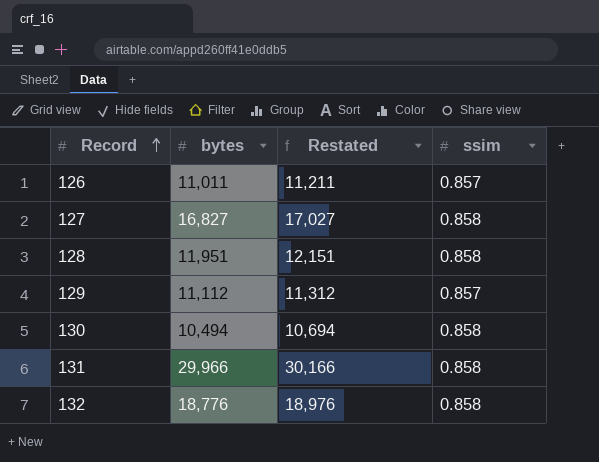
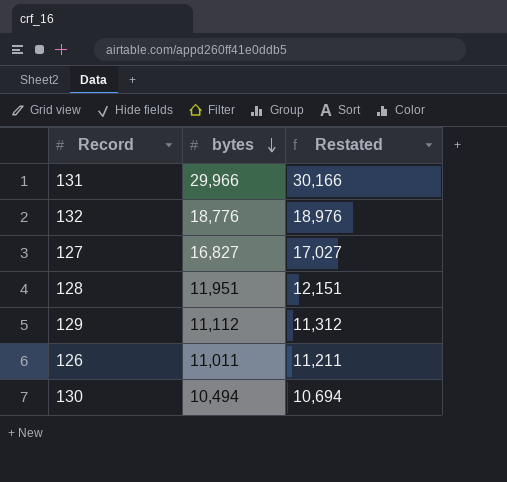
row order: Record ascending -> bytes descending
column ssim | position: 4 -> none

